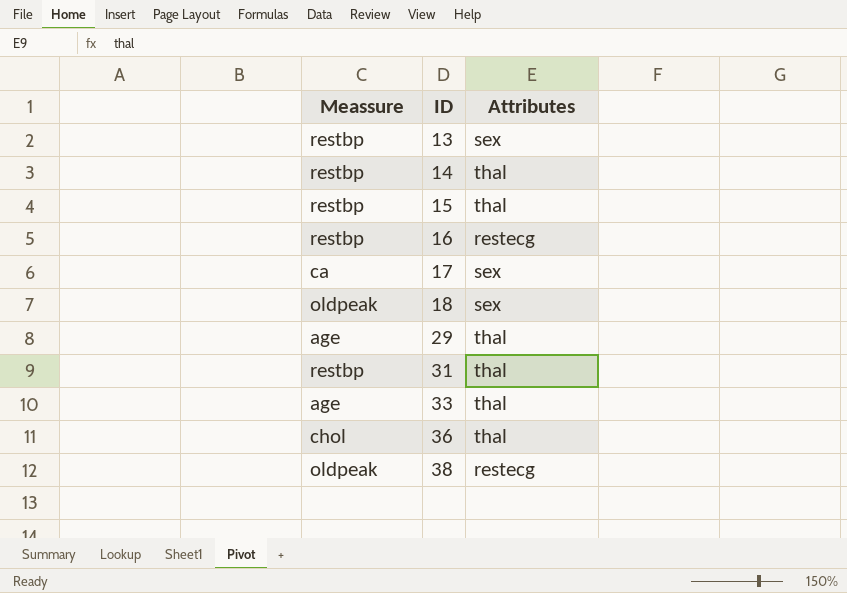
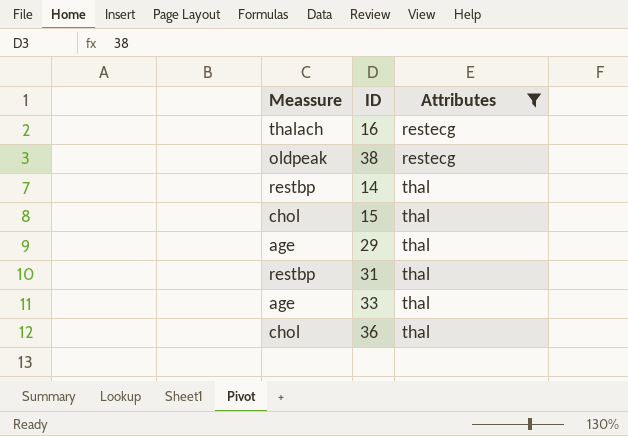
filter: none -> Attributes != sex
row order: ID ascending -> Attributes ascending
16 | Meassure: restbp -> thalach
15 | Meassure: restbp -> chol

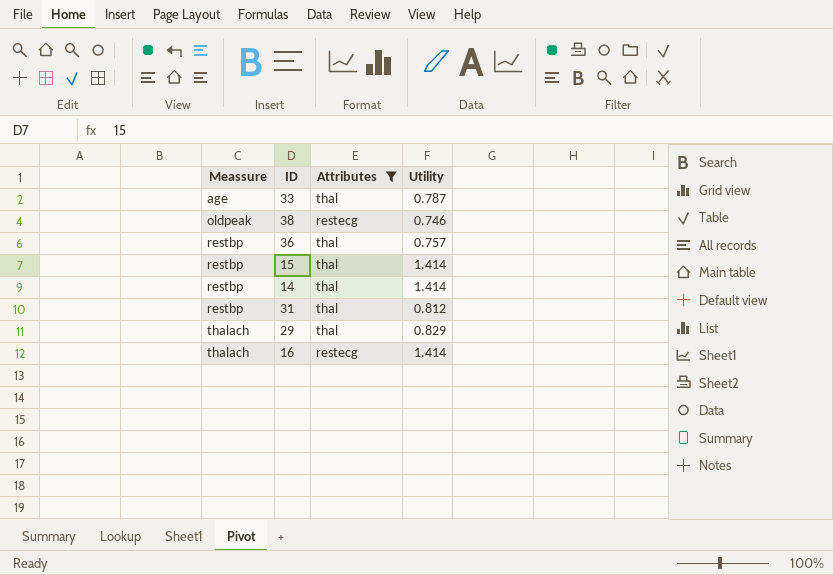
row order: Attributes ascending -> Meassure ascending
column Utility | position: none -> 4
36 | Meassure: chol -> restbp
15 | Meassure: chol -> restbp
29 | Meassure: age -> thalach

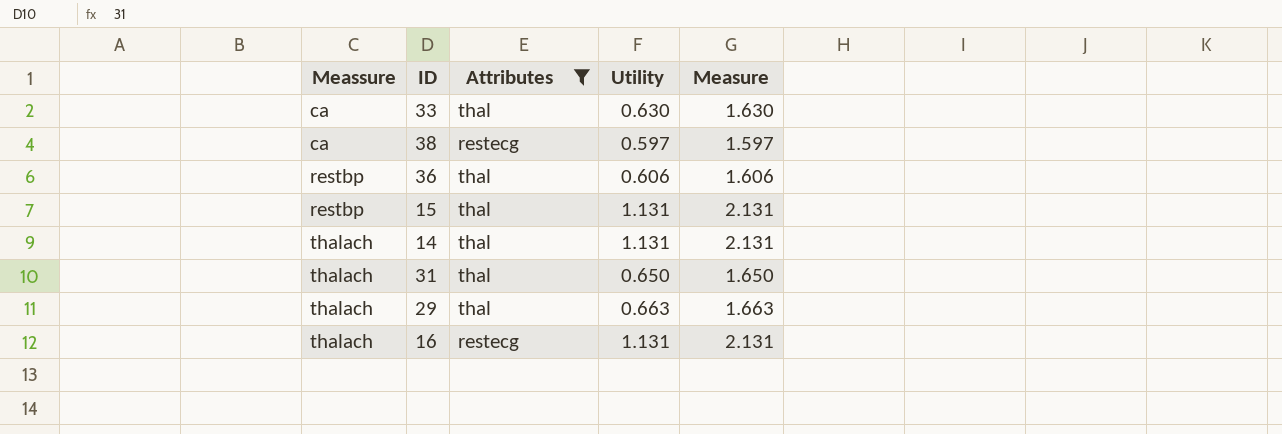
column Measure | formula: none -> [Utility] + 1
33 | Meassure: age -> ca
33 | Utility: 0.787 -> 0.630
38 | Meassure: oldpeak -> ca
38 | Utility: 0.746 -> 0.597
36 | Utility: 0.757 -> 0.606
15 | Utility: 1.414 -> 1.131
14 | Meassure: restbp -> thalach
14 | Utility: 1.414 -> 1.131
31 | Meassure: restbp -> thalach
31 | Utility: 0.812 -> 0.650
29 | Utility: 0.829 -> 0.663
16 | Utility: 1.414 -> 1.131

